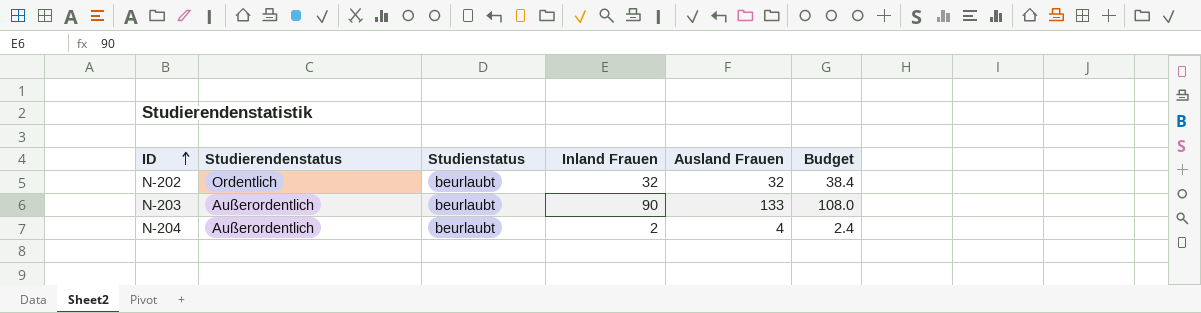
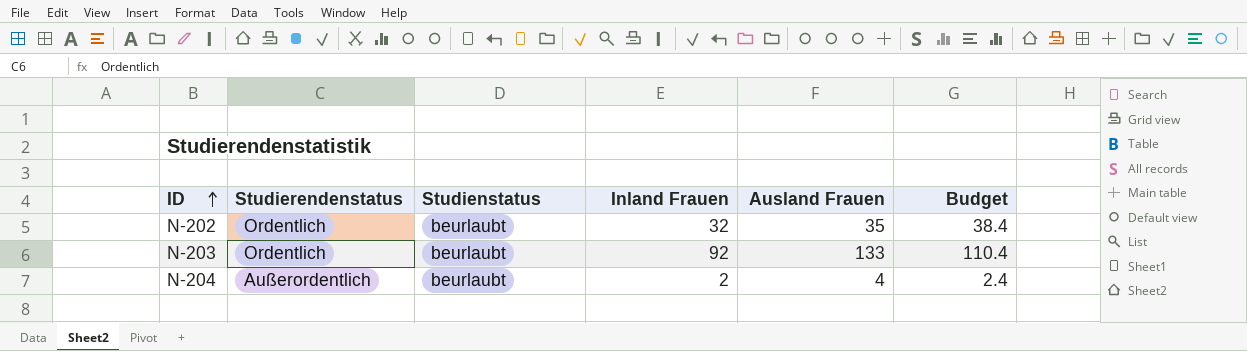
N-202 | Ausland Frauen: 32 -> 35
N-203 | Studierendenstatus: Außerordentlich -> Ordentlich
N-203 | Inland Frauen: 90 -> 92
N-203 | Budget: 108.0 -> 110.4

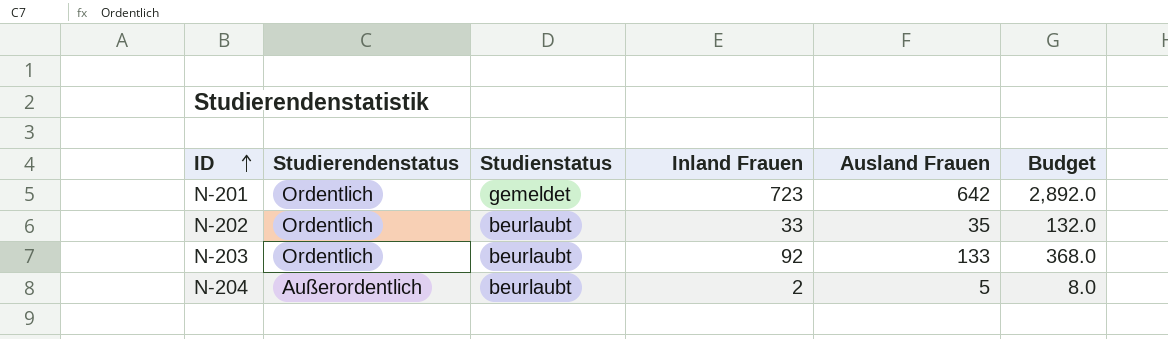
column Budget | formula: [Inland Frauen] * 1.2 -> [Inland Frauen] * 4
row N-201: none -> Ordentlich | gemeldet | 723 | 642 | 2,892.0
N-202 | Inland Frauen: 32 -> 33
N-204 | Ausland Frauen: 4 -> 5

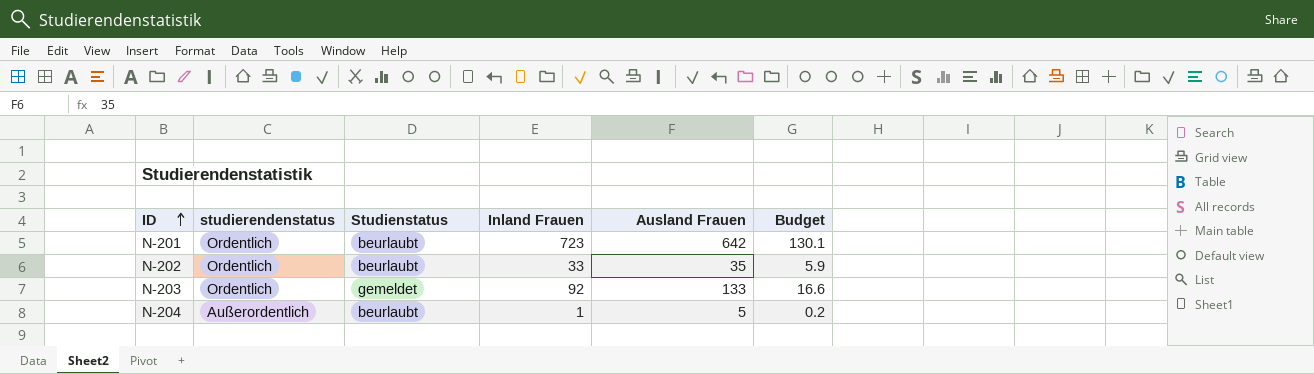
column name: Studierendenstatus -> studierendenstatus
column Budget | formula: [Inland Frauen] * 4 -> [Inland Frauen] * 0.18
N-201 | Studienstatus: gemeldet -> beurlaubt
N-203 | Studienstatus: beurlaubt -> gemeldet
N-204 | Inland Frauen: 2 -> 1

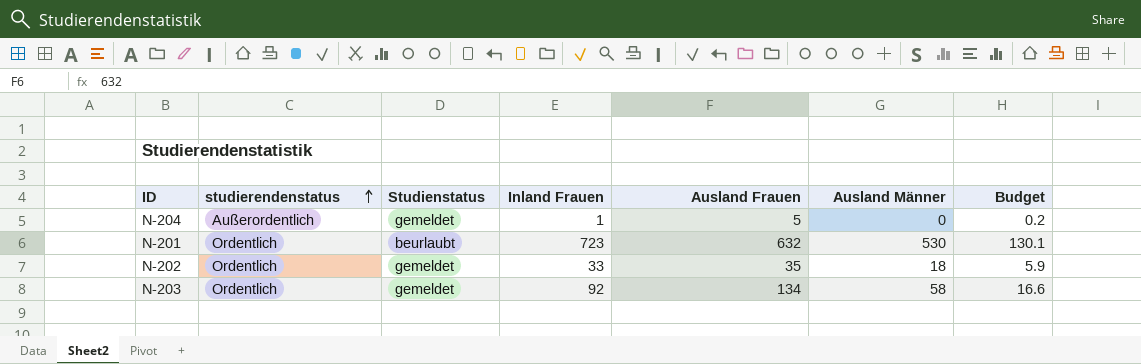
row order: ID ascending -> studierendenstatus ascending
column Ausland Männer | position: none -> 6
N-204 | Studienstatus: beurlaubt -> gemeldet
N-201 | Ausland Frauen: 642 -> 632
N-202 | Studienstatus: beurlaubt -> gemeldet
N-203 | Ausland Frauen: 133 -> 134

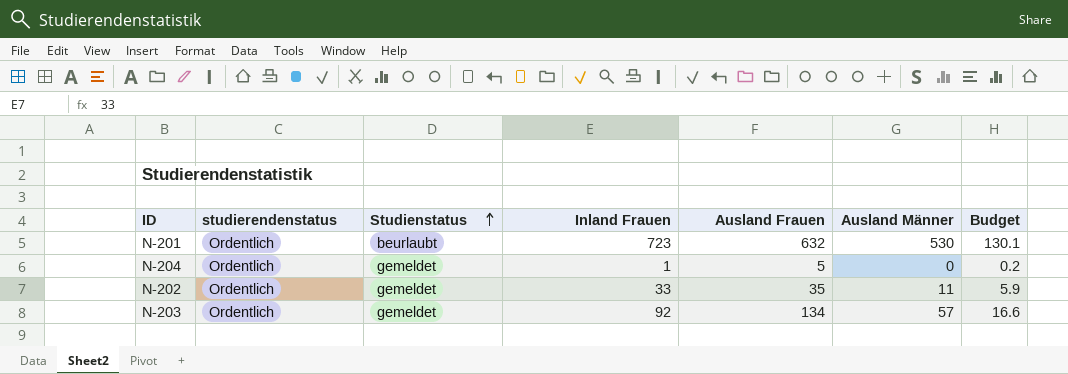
row order: studierendenstatus ascending -> Studienstatus ascending
N-204 | studierendenstatus: Außerordentlich -> Ordentlich
N-202 | Ausland Männer: 18 -> 11
N-203 | Ausland Männer: 58 -> 57

